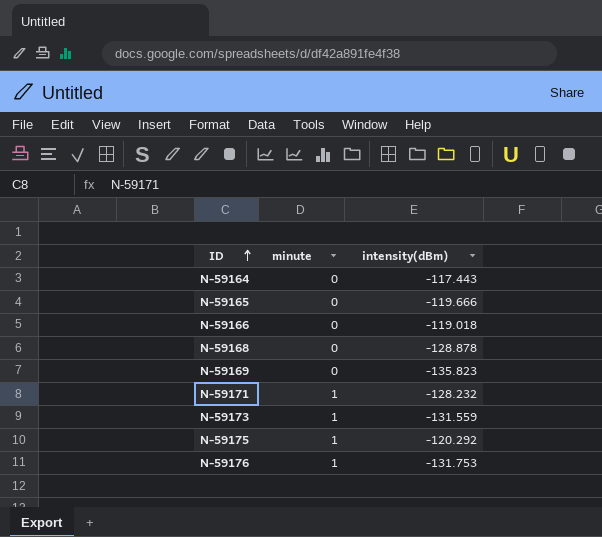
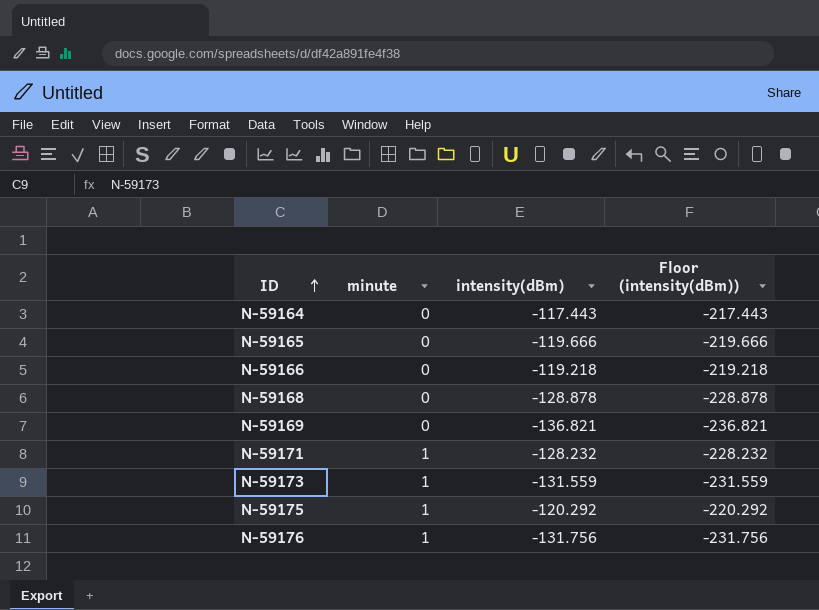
column Floor (intensity(dBm)) | formula: none -> [intensity(dBm)] - 100
N-59166 | intensity(dBm): -119.018 -> -119.218
N-59169 | intensity(dBm): -135.823 -> -136.821
N-59176 | intensity(dBm): -131.753 -> -131.756

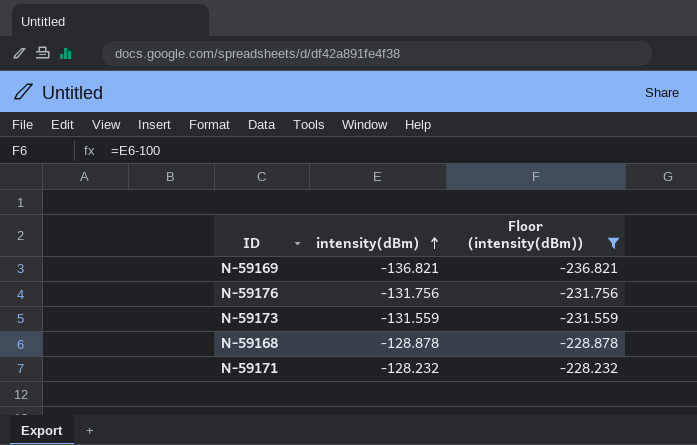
filter: none -> Floor (intensity(dBm)) <= -228.232
row order: ID ascending -> intensity(dBm) ascending
column minute | position: 2 -> none

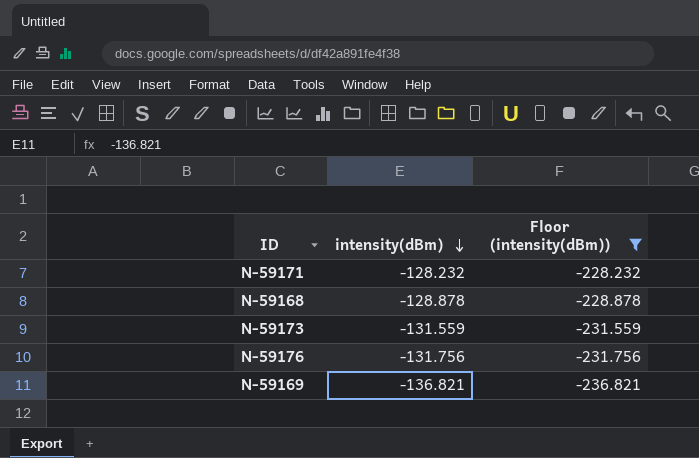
row order: intensity(dBm) ascending -> intensity(dBm) descending

